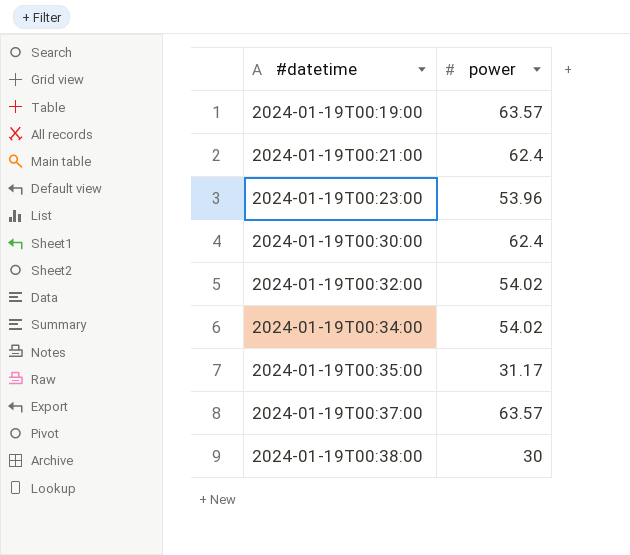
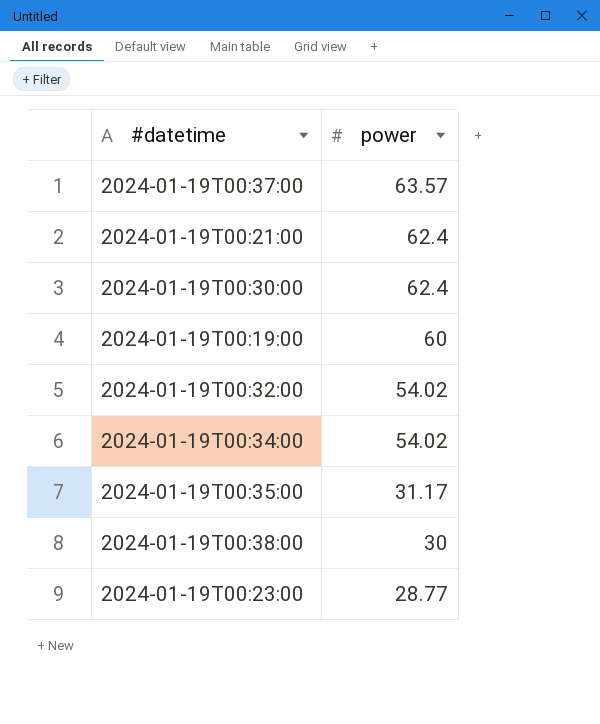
row order: #datetime ascending -> power descending
2024-01-19T00:19:00 | power: 63.57 -> 60
2024-01-19T00:23:00 | power: 53.96 -> 28.77

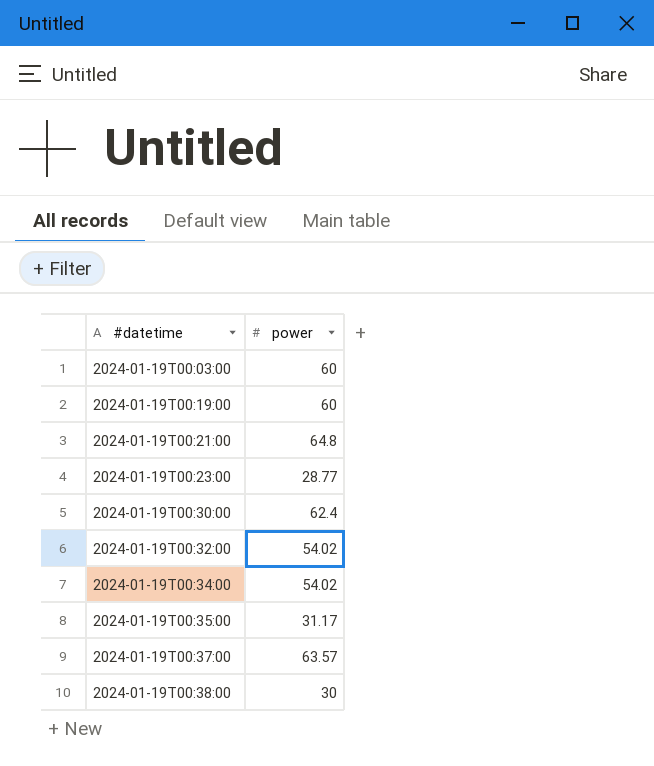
row order: power descending -> #datetime ascending
row 2024-01-19T00:03:00: none -> 60
2024-01-19T00:21:00 | power: 62.4 -> 64.8

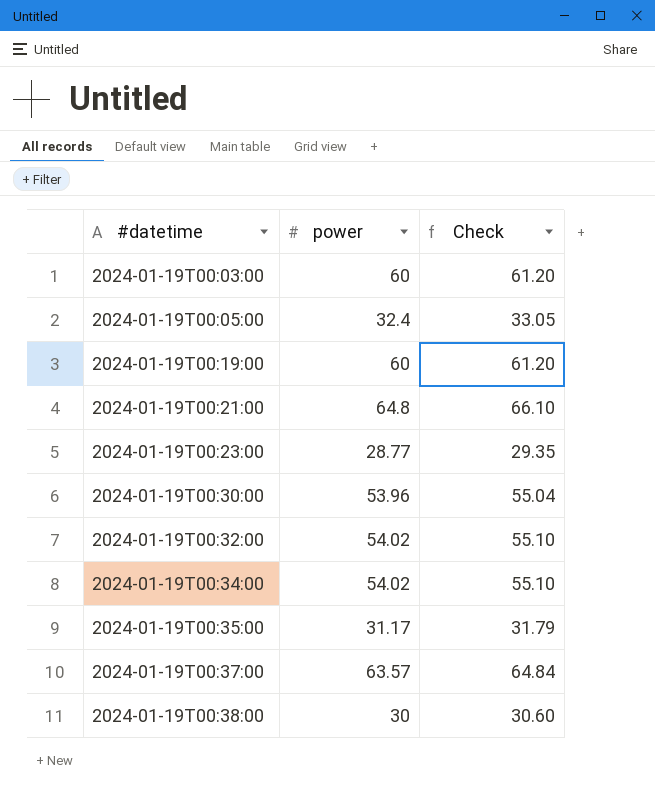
column Check | formula: none -> [power] * 1.02
row 2024-01-19T00:05:00: none -> 32.4 | 33.05
2024-01-19T00:30:00 | power: 62.4 -> 53.96

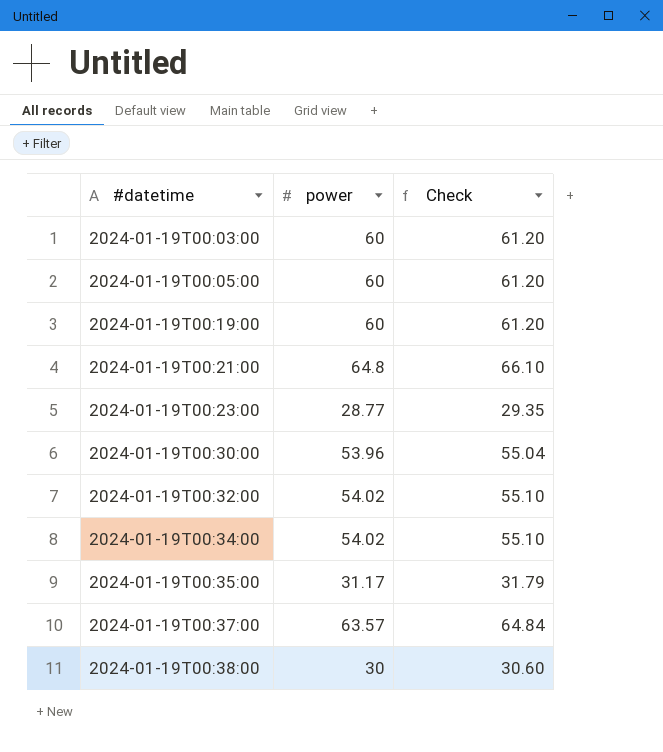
2024-01-19T00:05:00 | power: 32.4 -> 60
2024-01-19T00:05:00 | Check: 33.05 -> 61.20

